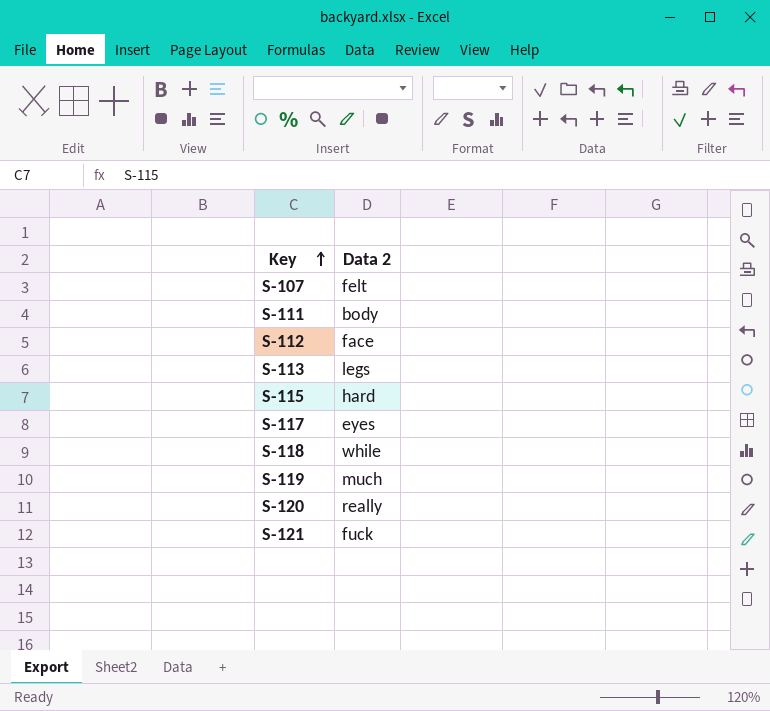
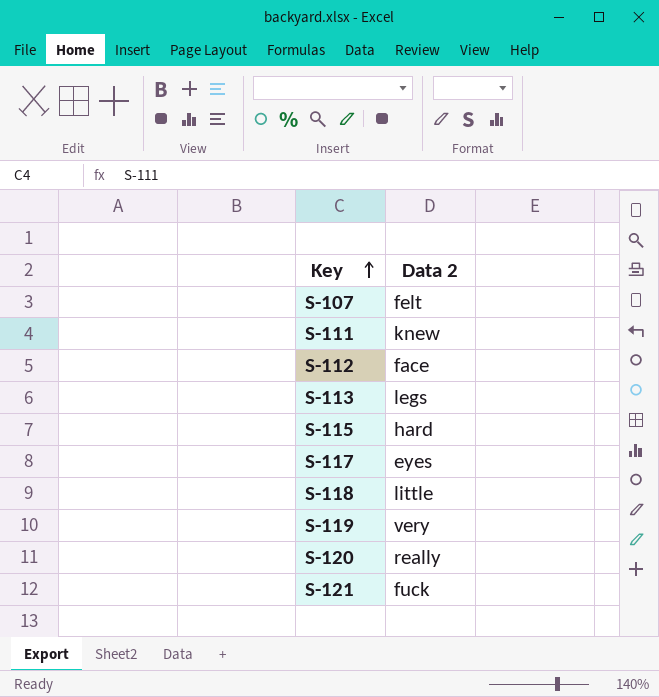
S-111 | Data 2: body -> knew
S-118 | Data 2: while -> little
S-119 | Data 2: much -> very

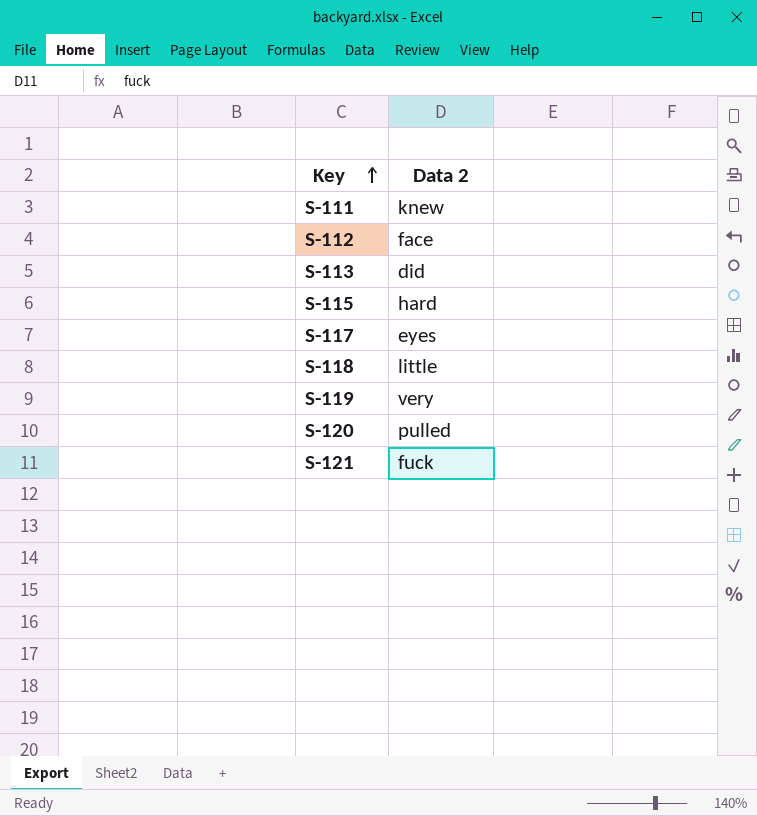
row S-107: felt -> none
S-113 | Data 2: legs -> did
S-120 | Data 2: really -> pulled

